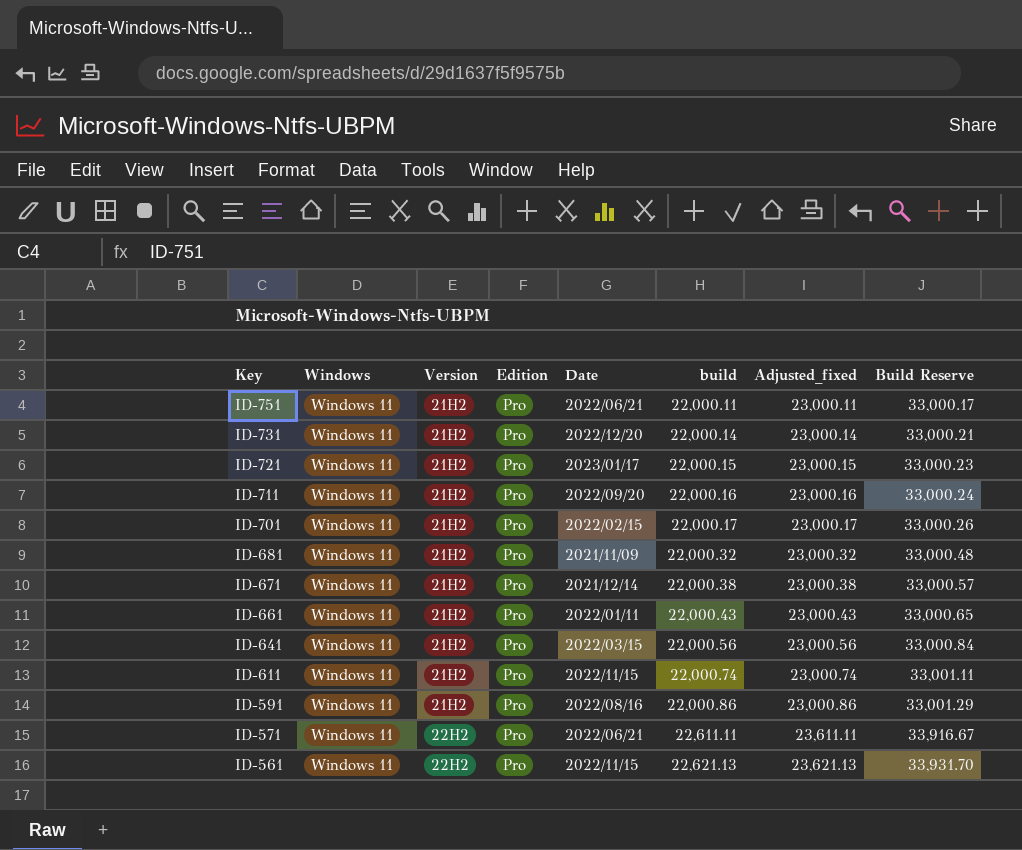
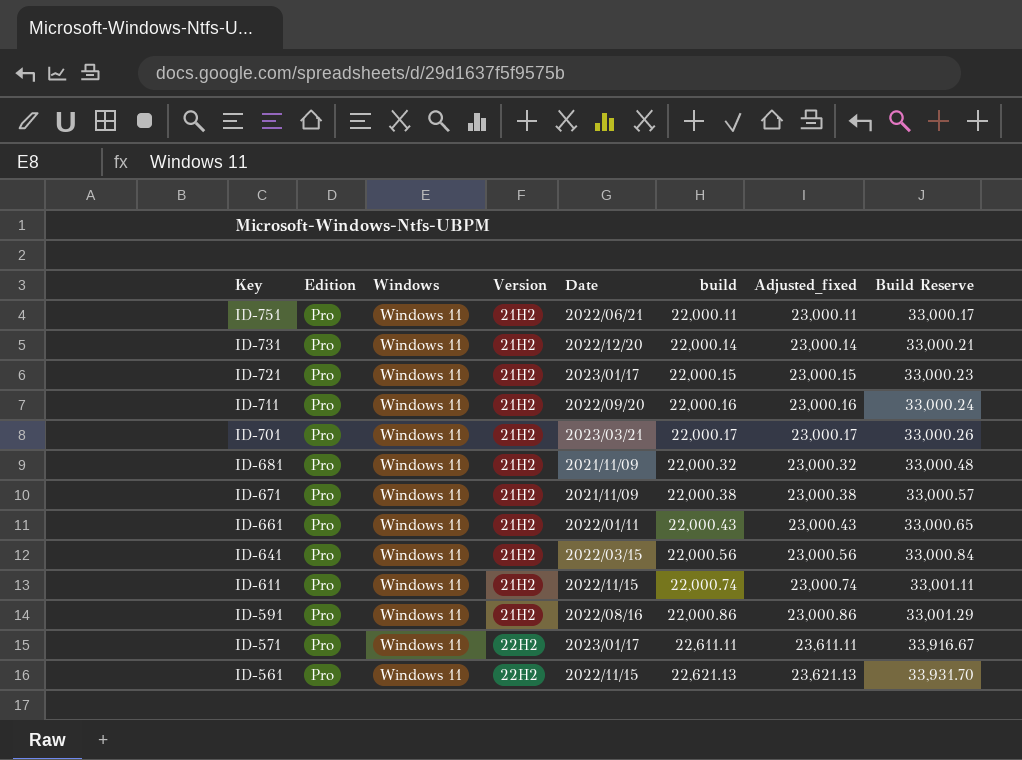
column Edition | position: 4 -> 2
ID-701 | Date: 2022/02/15 -> 2023/03/21
ID-671 | Date: 2021/12/14 -> 2021/11/09
ID-571 | Date: 2022/06/21 -> 2023/01/17

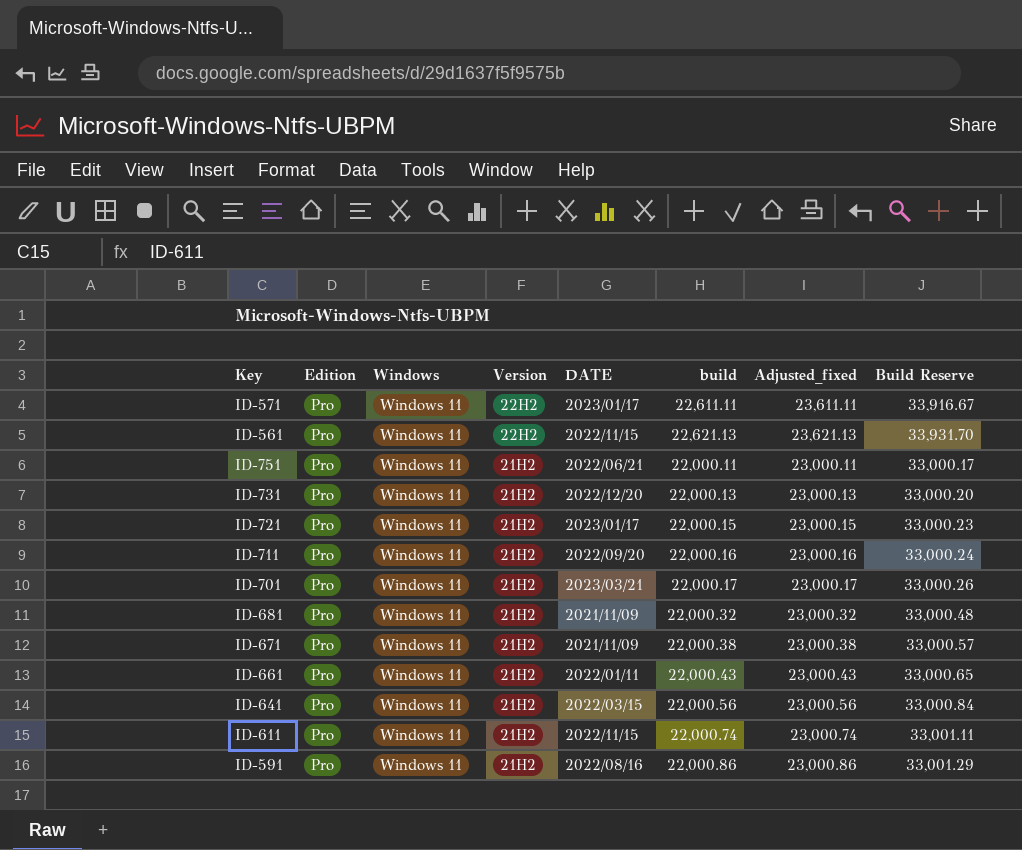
row order: Key descending -> Version descending
column name: Date -> DATE
ID-731 | build: 22,000.14 -> 22,000.13
ID-731 | Adjusted_fixed: 23,000.14 -> 23,000.13
ID-731 | Build Reserve: 33,000.21 -> 33,000.20

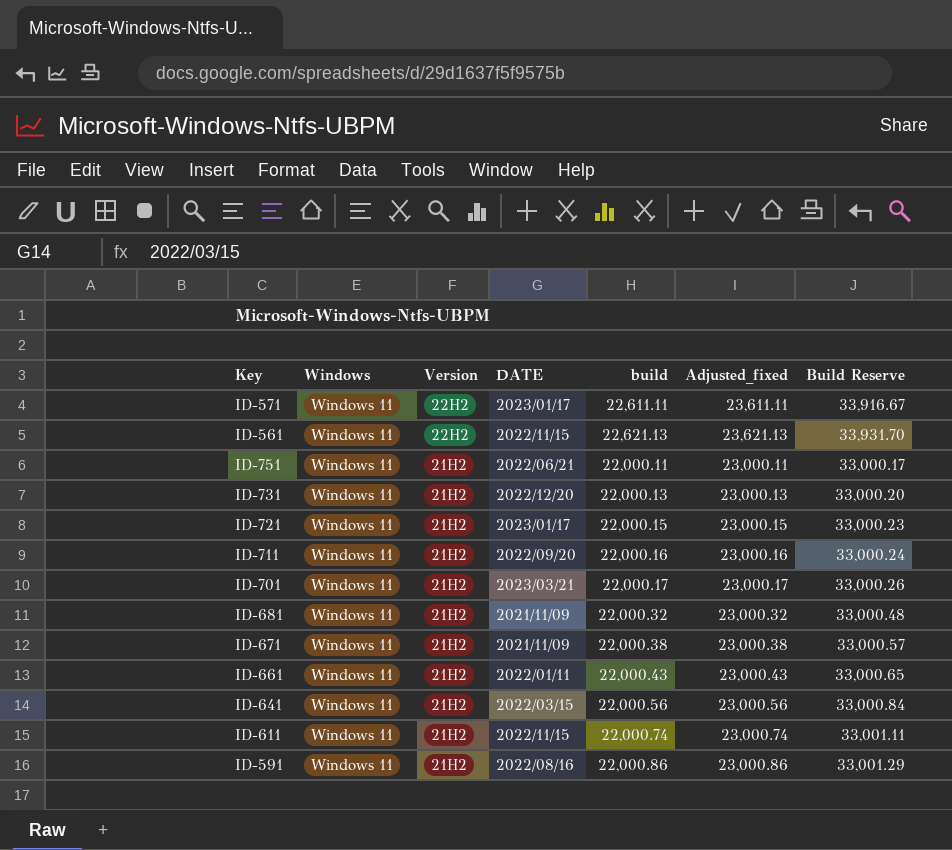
column Edition | position: 2 -> none

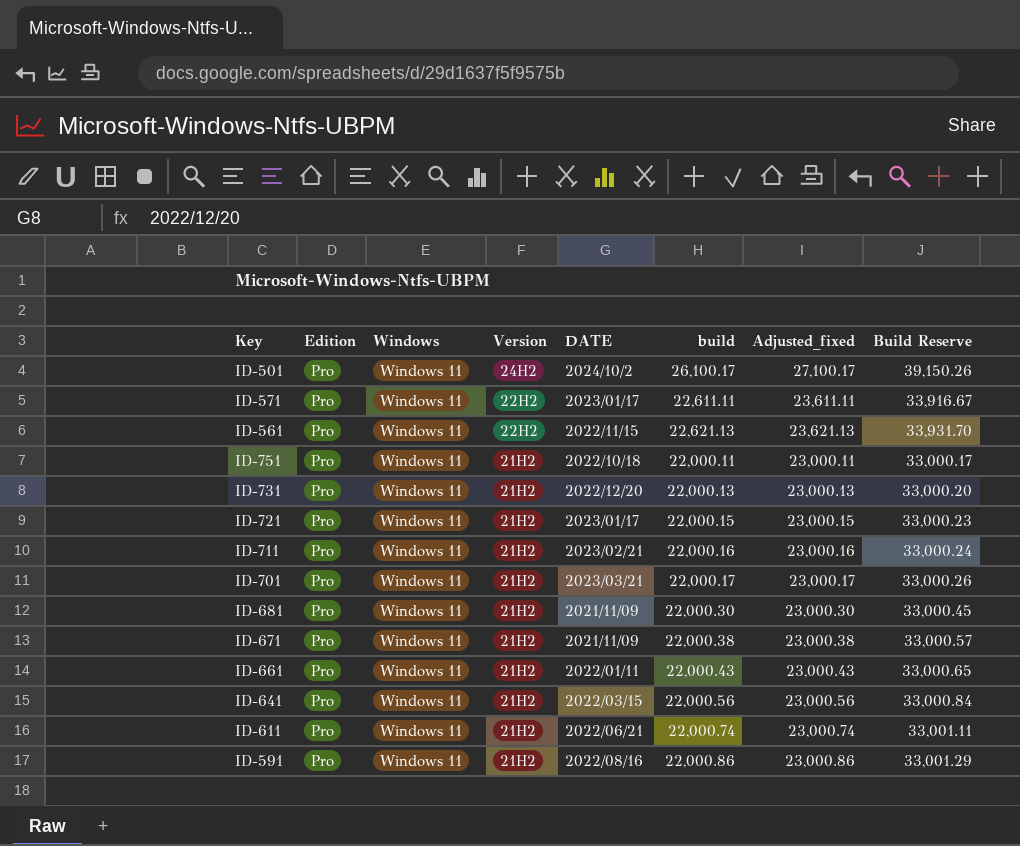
column Edition | position: none -> 2
row ID-501: none -> Pro | Windows 11 | 24H2 | 2024/10/2 | 26,100.17 | 27,100.17 | 39,150.26
ID-751 | DATE: 2022/06/21 -> 2022/10/18
ID-711 | DATE: 2022/09/20 -> 2023/02/21
ID-681 | build: 22,000.32 -> 22,000.30
ID-681 | Adjusted_fixed: 23,000.32 -> 23,000.30
ID-681 | Build Reserve: 33,000.48 -> 33,000.45
ID-611 | DATE: 2022/11/15 -> 2022/06/21

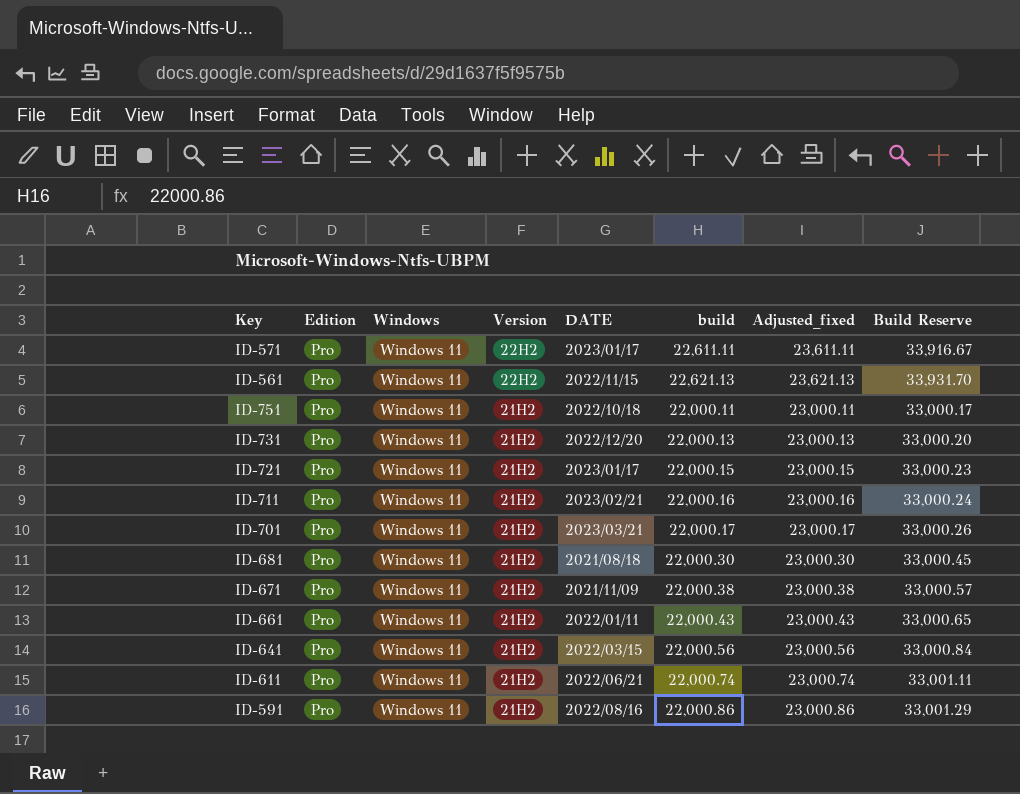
row ID-501: Pro | Windows 11 | 24H2 | 2024/10/2 | 26,100.17 | 27,100.17 | 39,150.26 -> none
ID-681 | DATE: 2021/11/09 -> 2021/08/18

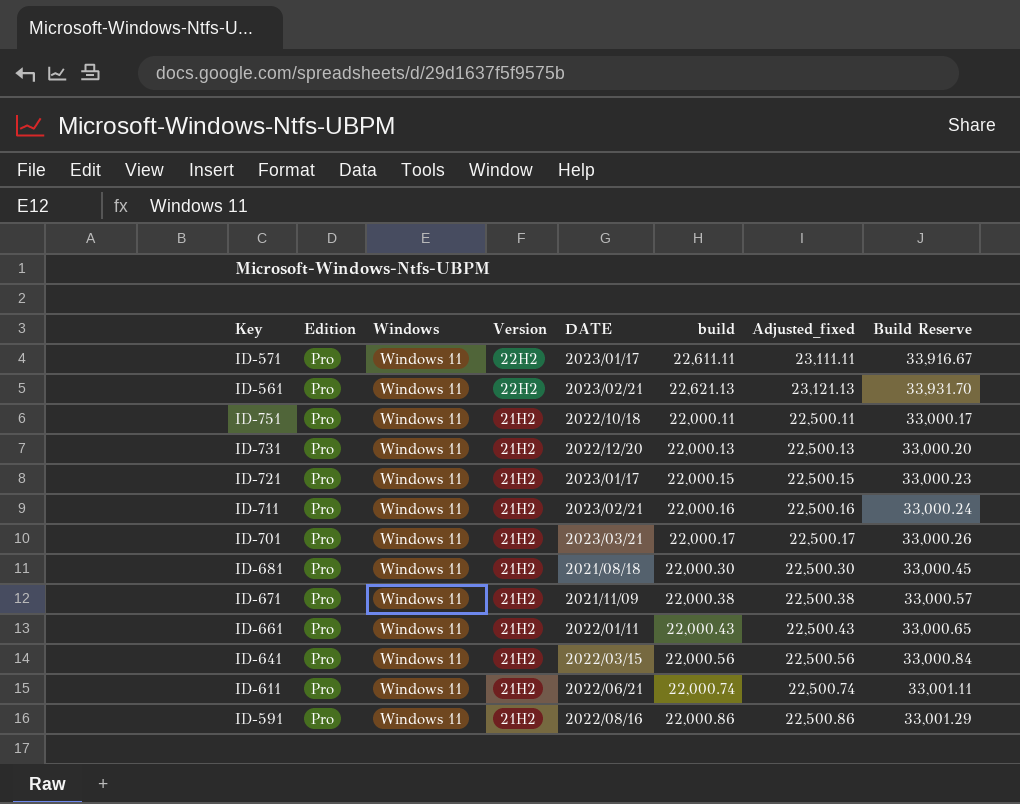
column Adjusted_fixed | formula: [build] + 1000 -> [build] + 500
ID-561 | DATE: 2022/11/15 -> 2023/02/21

